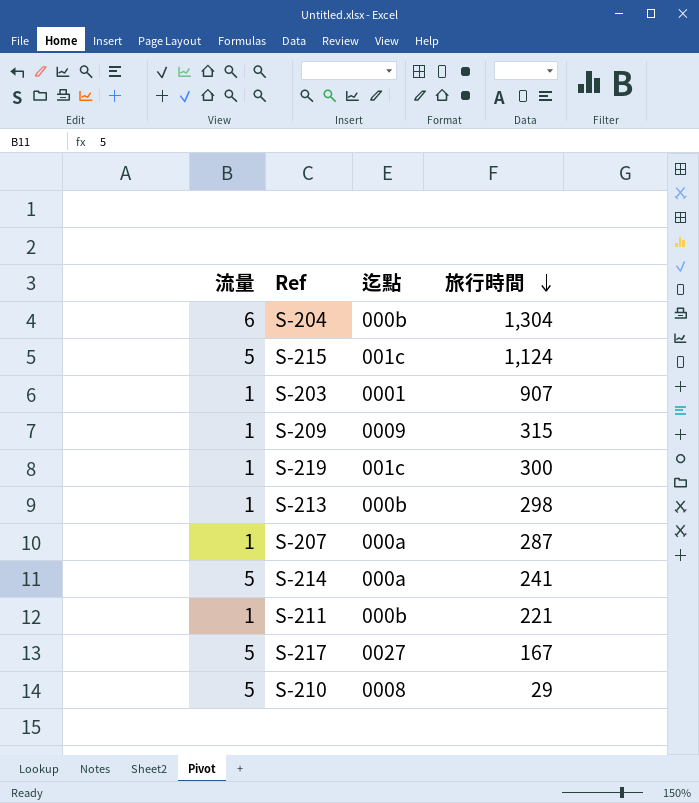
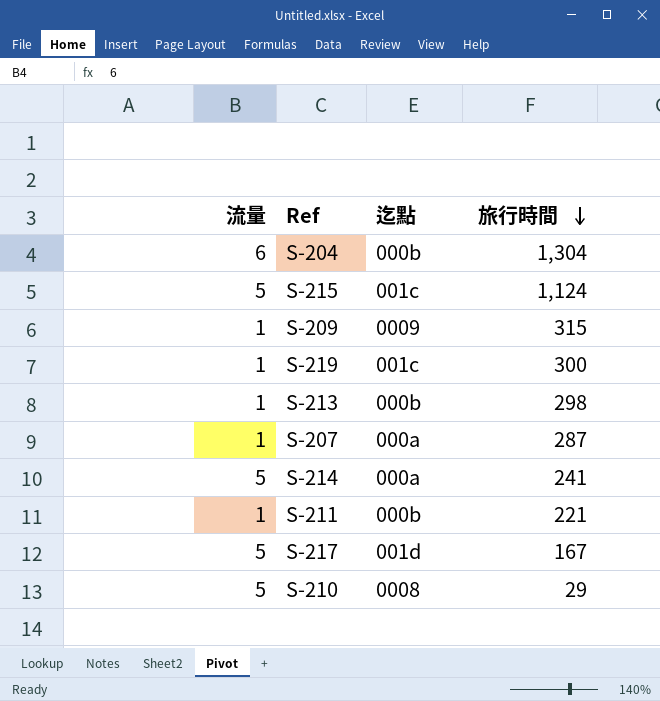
row S-203: 1 | 0001 | 907 -> none
S-217 | 迄點: 0027 -> 001d

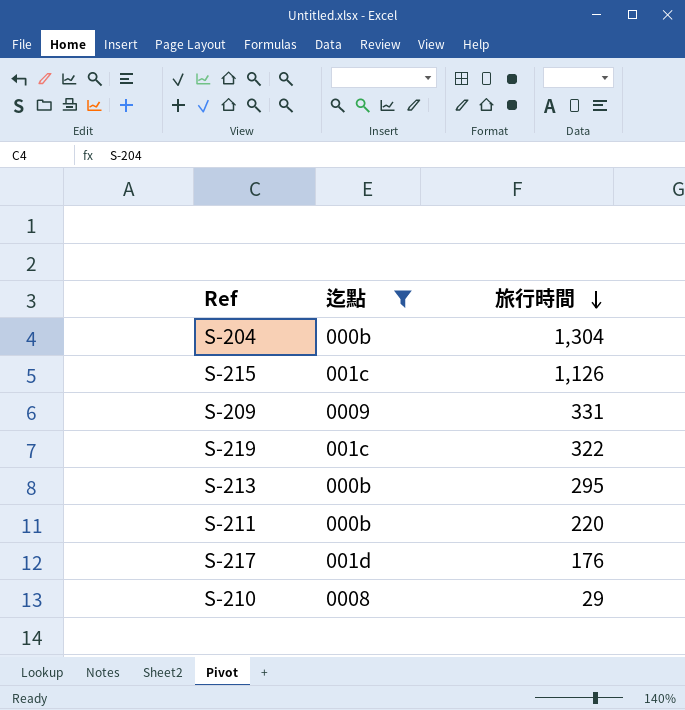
filter: none -> 迄點 != 000a
column 流量 | position: 1 -> none
S-215 | 旅行時間: 1,124 -> 1,126
S-209 | 旅行時間: 315 -> 331
S-219 | 旅行時間: 300 -> 322
S-213 | 旅行時間: 298 -> 295
S-211 | 旅行時間: 221 -> 220
S-217 | 旅行時間: 167 -> 176

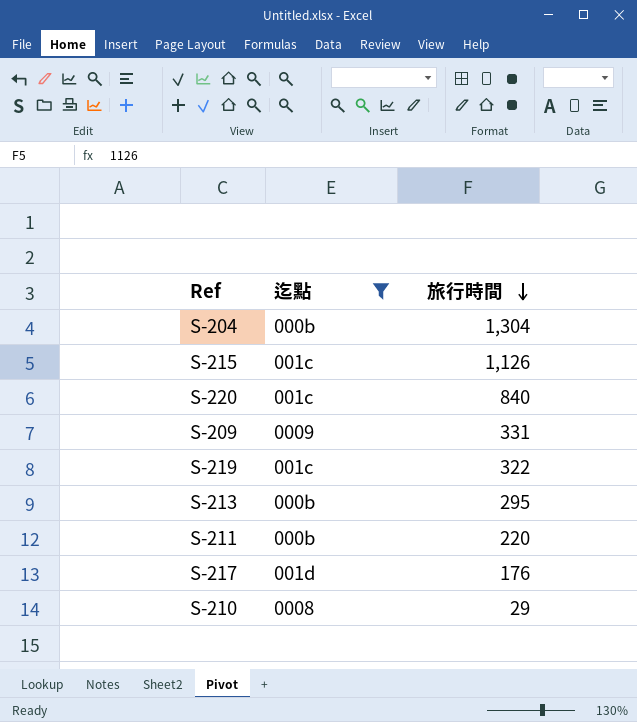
row S-220: none -> 001c | 840

